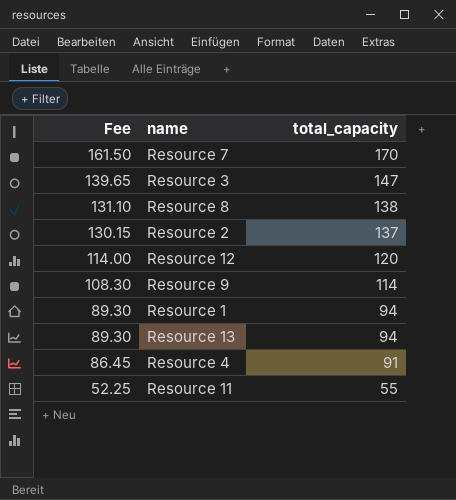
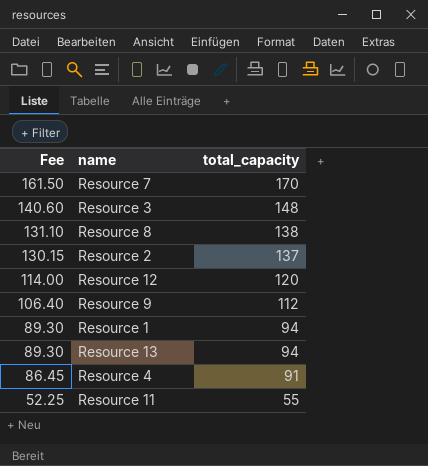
Resource 3 | Fee: 139.65 -> 140.60
Resource 3 | total_capacity: 147 -> 148
Resource 9 | Fee: 108.30 -> 106.40
Resource 9 | total_capacity: 114 -> 112

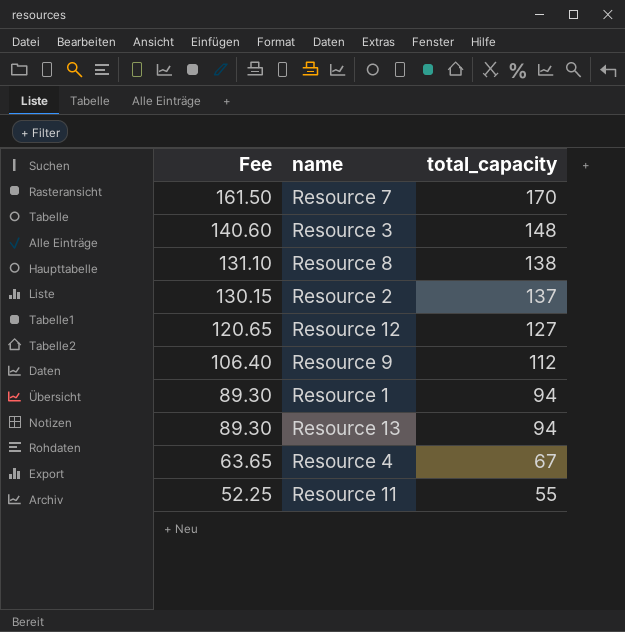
Resource 12 | Fee: 114.00 -> 120.65
Resource 12 | total_capacity: 120 -> 127
Resource 4 | Fee: 86.45 -> 63.65
Resource 4 | total_capacity: 91 -> 67

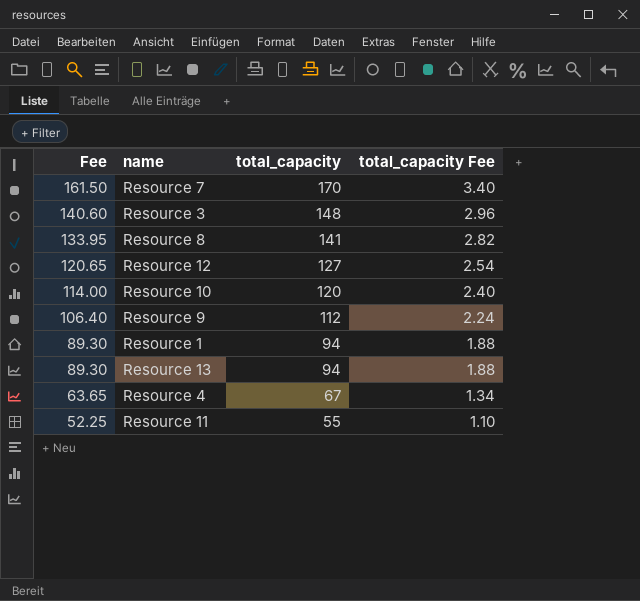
column total_capacity Fee | formula: none -> [total_capacity] * 0.02
row Resource 2: 130.15 | 137 -> none
Resource 8 | Fee: 131.10 -> 133.95
Resource 8 | total_capacity: 138 -> 141
row Resource 10: none -> 114.00 | 120 | 2.40

